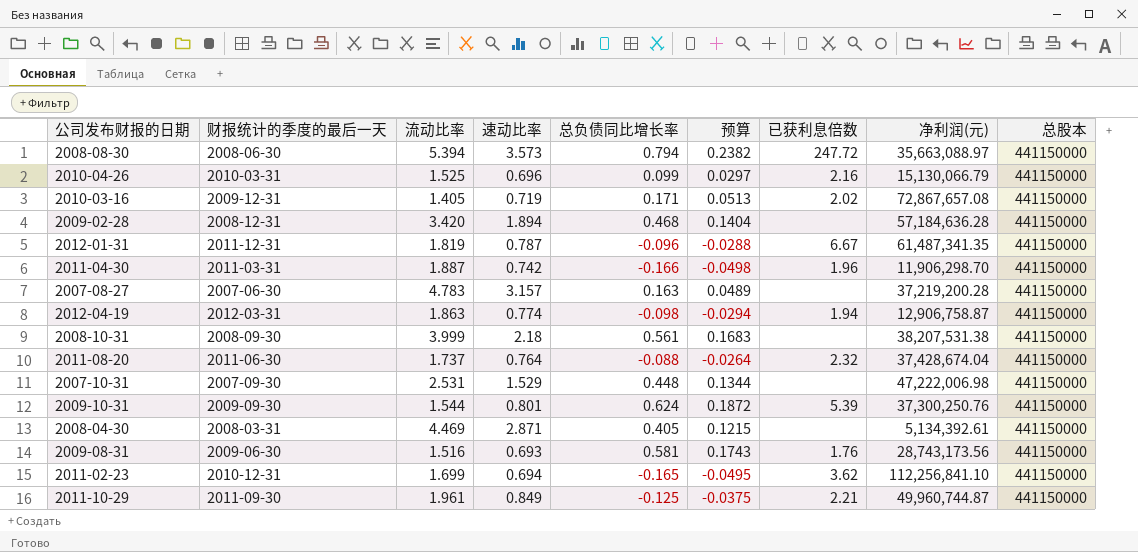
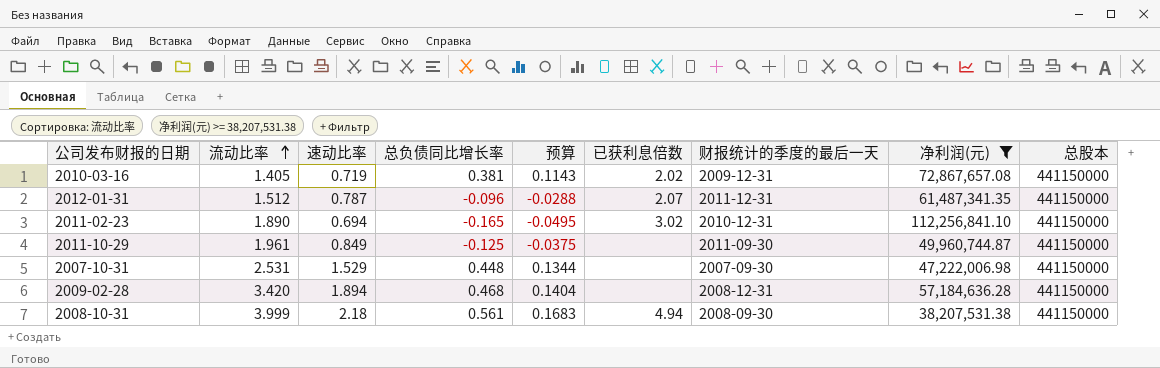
filter: none -> 净利润(元) >= 38,207,531.38
row order: none -> 流动比率 ascending
column 财报统计的季度的最后一天 | position: 2 -> 7
2010-03-16 | 总负债同比增长率: 0.171 -> 0.381
2010-03-16 | 预算: 0.0513 -> 0.1143
2012-01-31 | 流动比率: 1.819 -> 1.512
2012-01-31 | 已获利息倍数: 6.67 -> 2.07
2011-02-23 | 流动比率: 1.699 -> 1.890
2011-02-23 | 已获利息倍数: 3.62 -> 3.02
2011-10-29 | 已获利息倍数: 2.21 -> none
2008-10-31 | 已获利息倍数: none -> 4.94

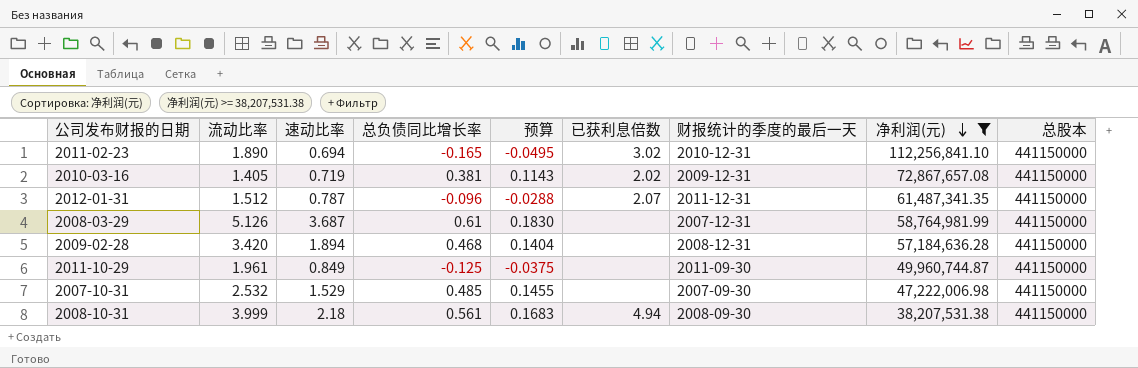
row order: 流动比率 ascending -> 净利润(元) descending
row 2008-03-29: none -> 5.126 | 3.687 | 0.61 | 0.1830 | none | 2007-12-31 | 58,764,981.99 | 441150000
2007-10-31 | 流动比率: 2.531 -> 2.532
2007-10-31 | 总负债同比增长率: 0.448 -> 0.485
2007-10-31 | 预算: 0.1344 -> 0.1455

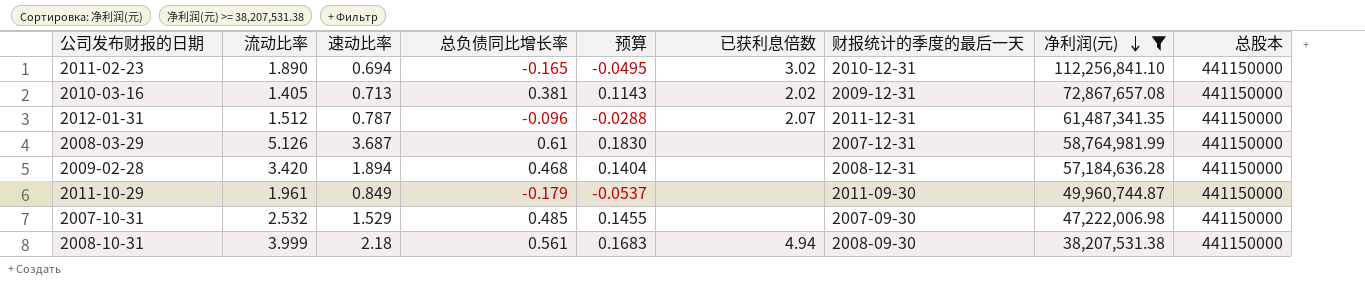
2010-03-16 | 速动比率: 0.719 -> 0.713
2011-10-29 | 总负债同比增长率: -0.125 -> -0.179
2011-10-29 | 预算: -0.0375 -> -0.0537

